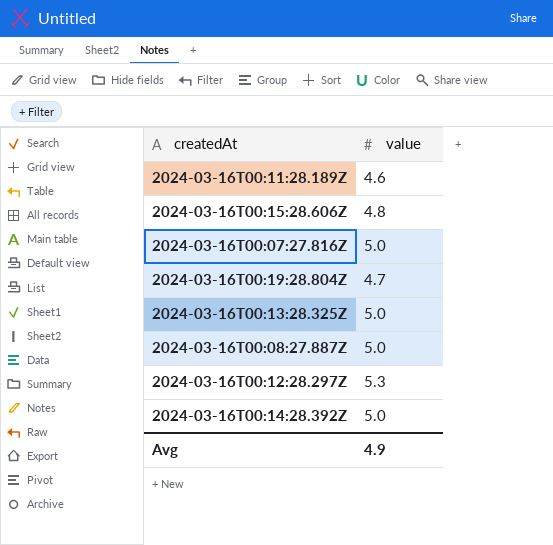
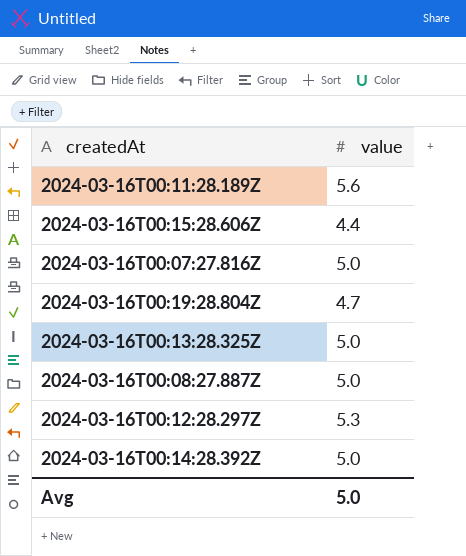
2024-03-16T00:11:28.189Z | value: 4.6 -> 5.6
2024-03-16T00:15:28.606Z | value: 4.8 -> 4.4
Avg | value: 4.9 -> 5.0

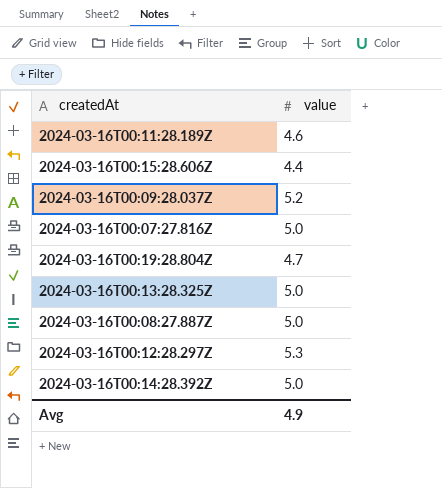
2024-03-16T00:11:28.189Z | value: 5.6 -> 4.6
row 2024-03-16T00:09:28.037Z: none -> 5.2
Avg | value: 5.0 -> 4.9

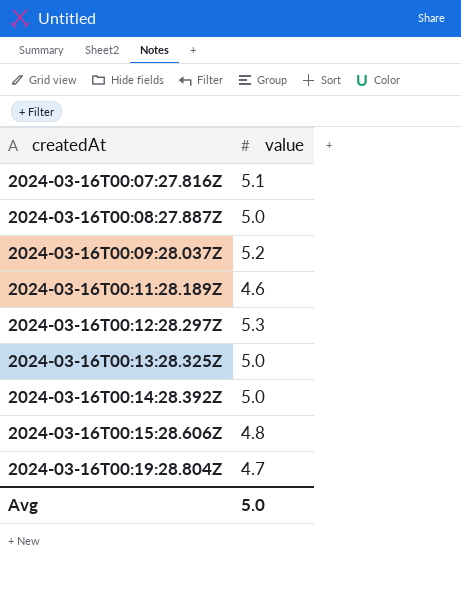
row order: none -> createdAt ascending
2024-03-16T00:07:27.816Z | value: 5.0 -> 5.1
2024-03-16T00:15:28.606Z | value: 4.4 -> 4.8
Avg | value: 4.9 -> 5.0

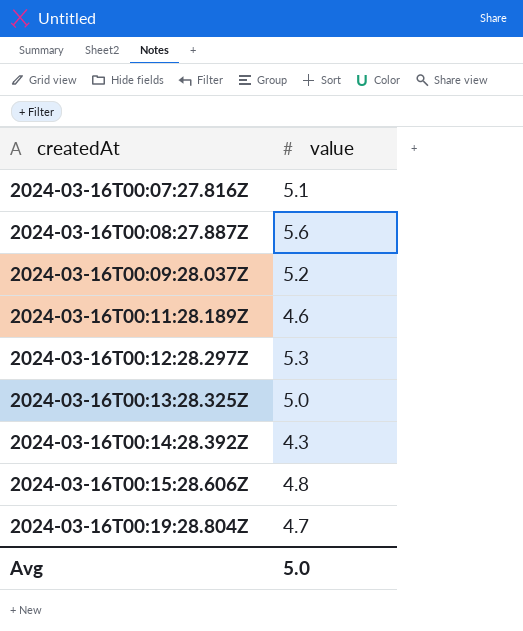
2024-03-16T00:08:27.887Z | value: 5.0 -> 5.6
2024-03-16T00:14:28.392Z | value: 5.0 -> 4.3

